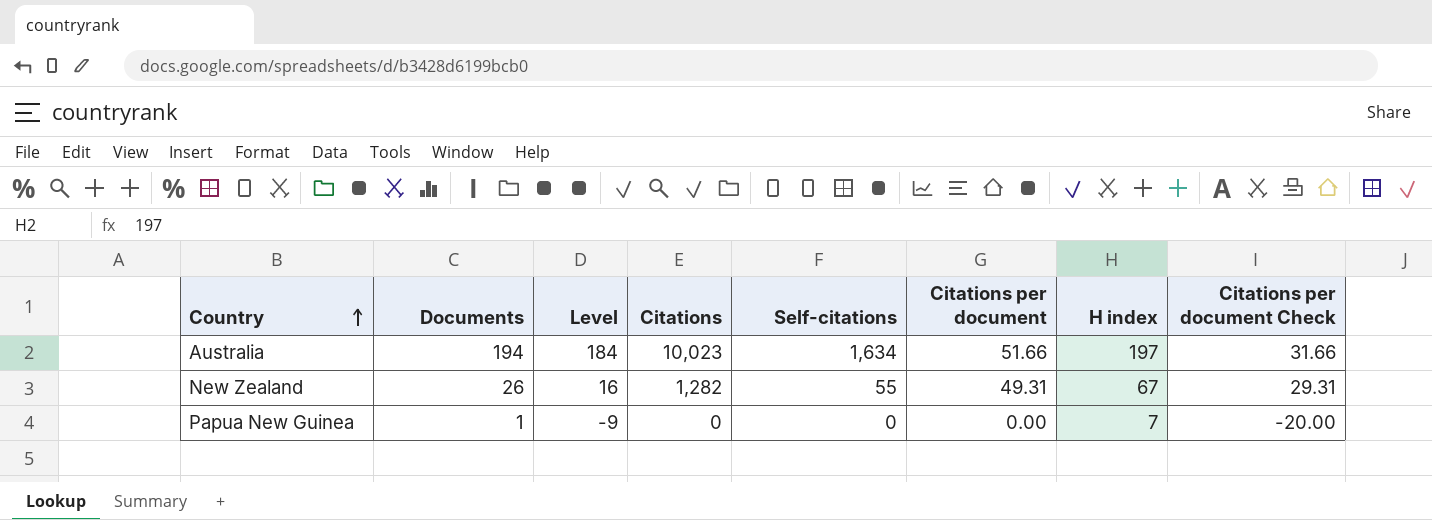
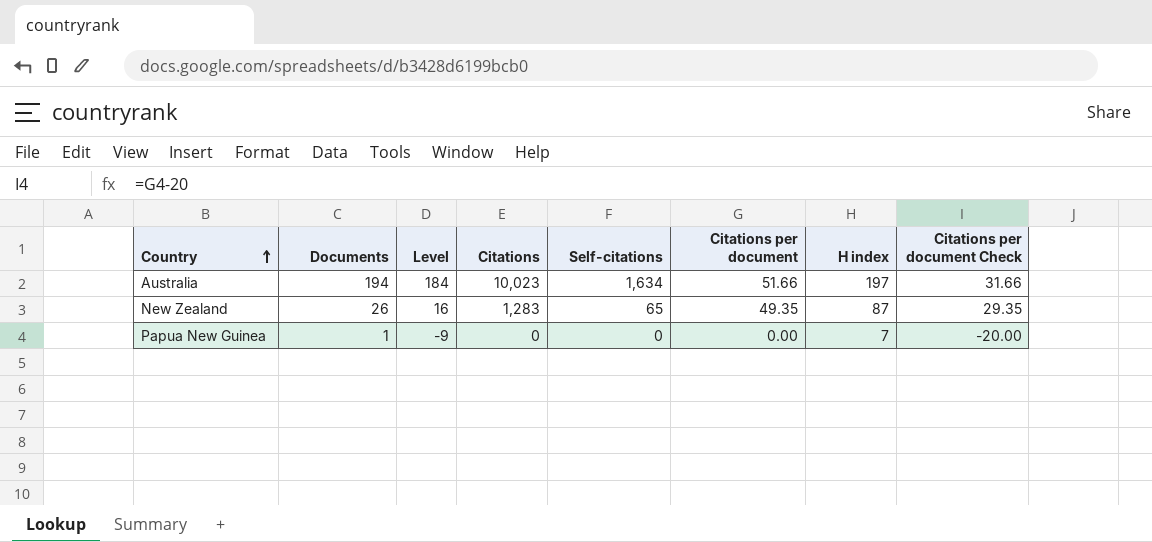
New Zealand | Citations: 1,282 -> 1,283
New Zealand | Self-citations: 55 -> 65
New Zealand | Citations per document: 49.31 -> 49.35
New Zealand | H index: 67 -> 87
New Zealand | Citations per document Check: 29.31 -> 29.35

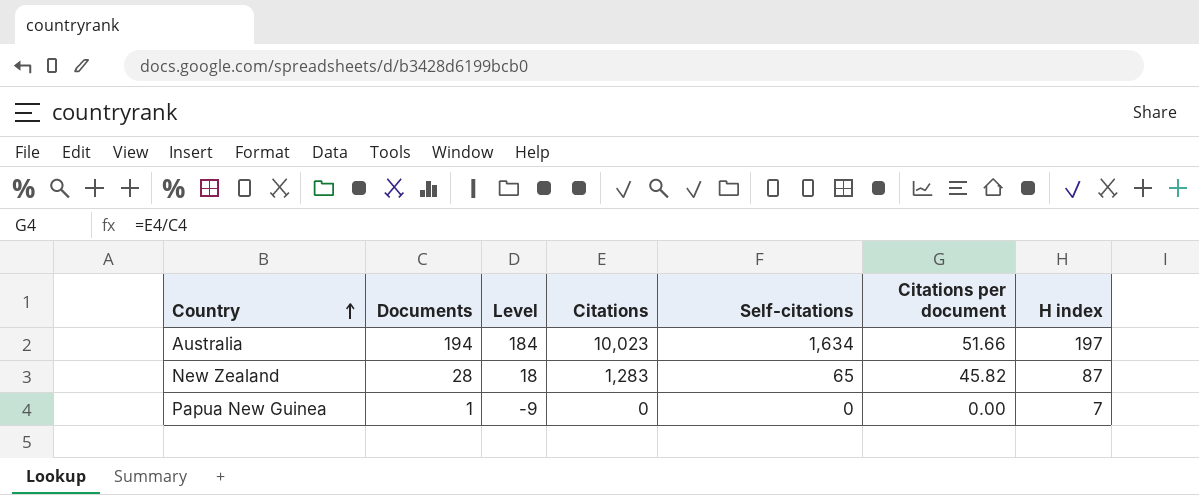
column Citations per document Check | formula: [Citations per document] - 20 -> none
New Zealand | Documents: 26 -> 28
New Zealand | Level: 16 -> 18
New Zealand | Citations per document: 49.35 -> 45.82

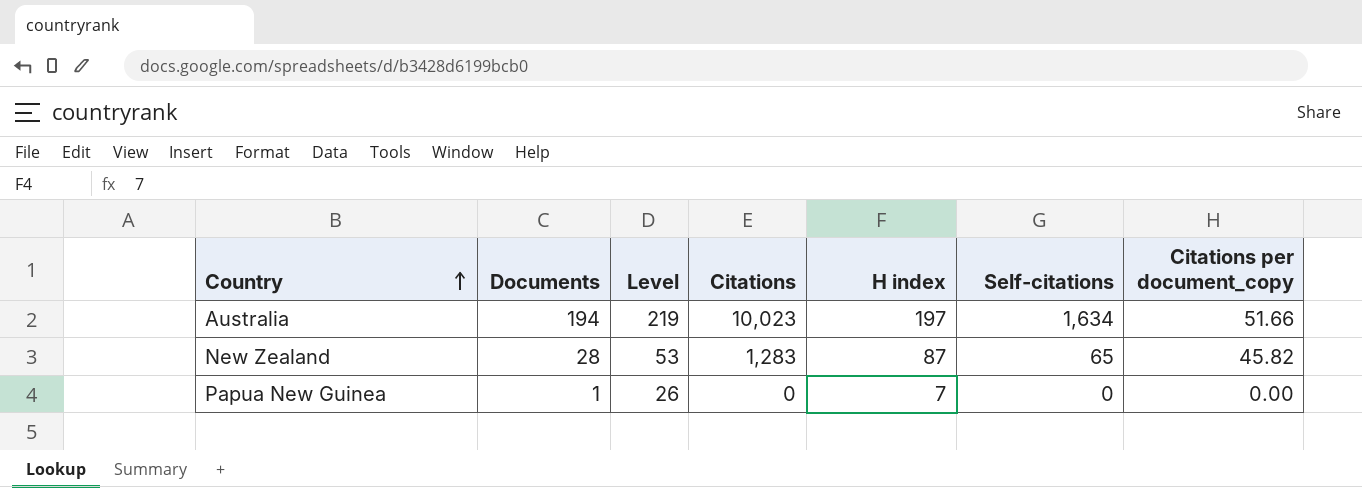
column Level | formula: [Documents] - 10 -> [Documents] + 25
column H index | position: 7 -> 5
column name: Citations per document -> Citations per document_copy

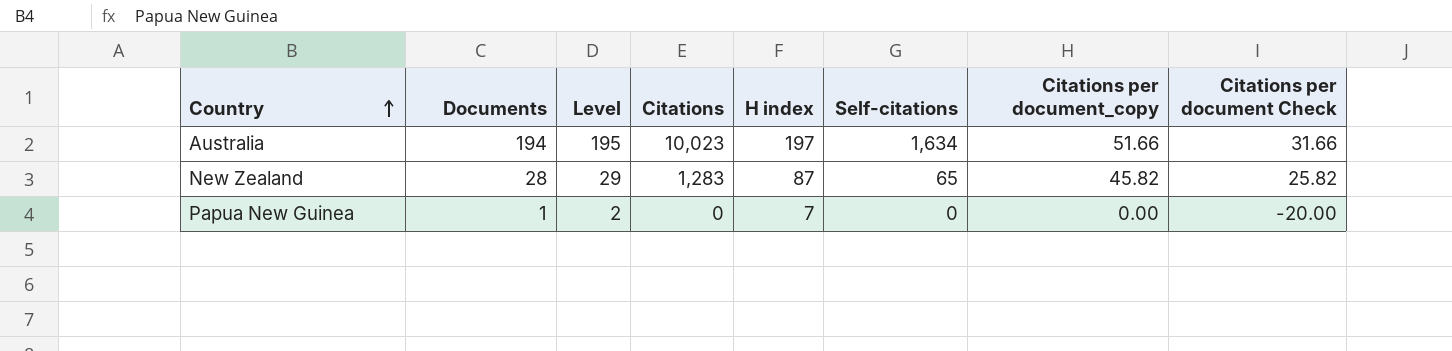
column Level | formula: [Documents] + 25 -> [Documents] + 1
column Citations per document Check | formula: none -> [Citations per document_copy] - 20

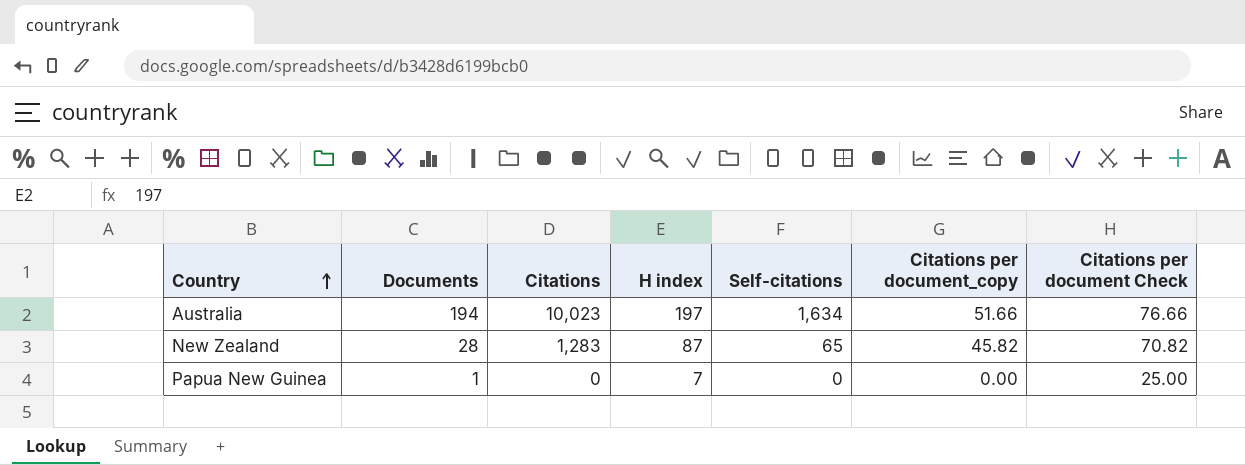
column Level | formula: [Documents] + 1 -> none
column Citations per document Check | formula: [Citations per document_copy] - 20 -> [Citations per document_copy] + 25

